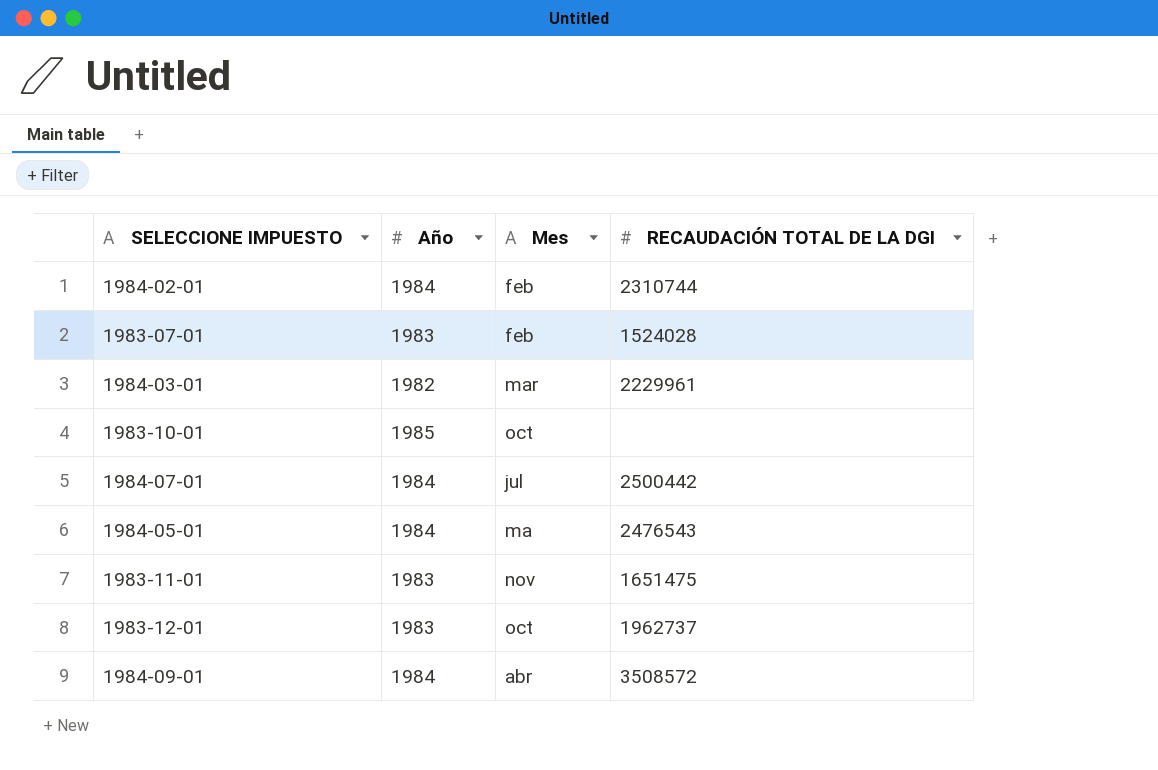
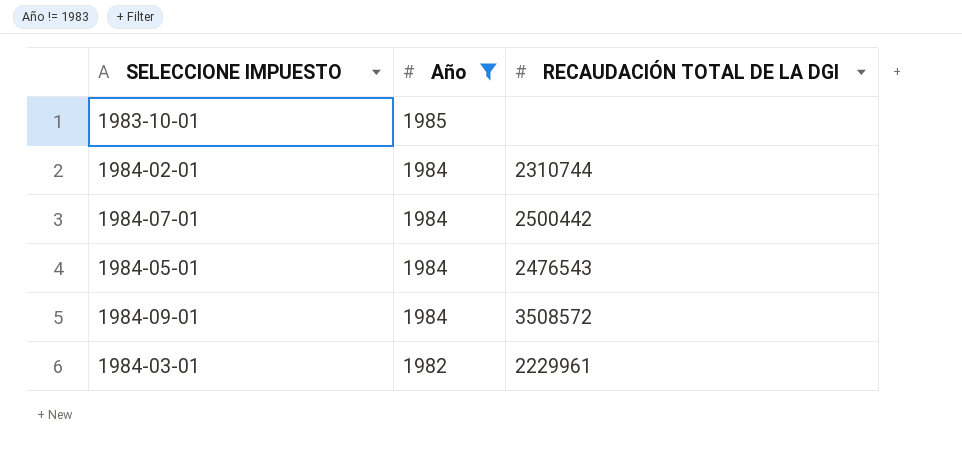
filter: none -> Año != 1983
row order: none -> Año descending
column Mes | position: 3 -> none

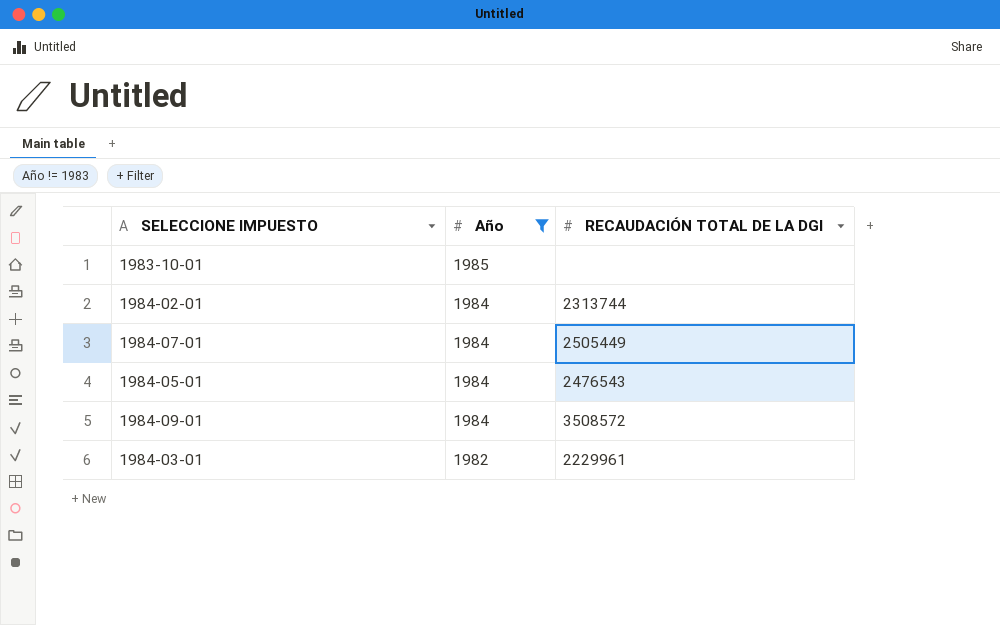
1984-02-01 | RECAUDACIÓN TOTAL DE LA DGI: 2310744 -> 2313744
1984-07-01 | RECAUDACIÓN TOTAL DE LA DGI: 2500442 -> 2505449

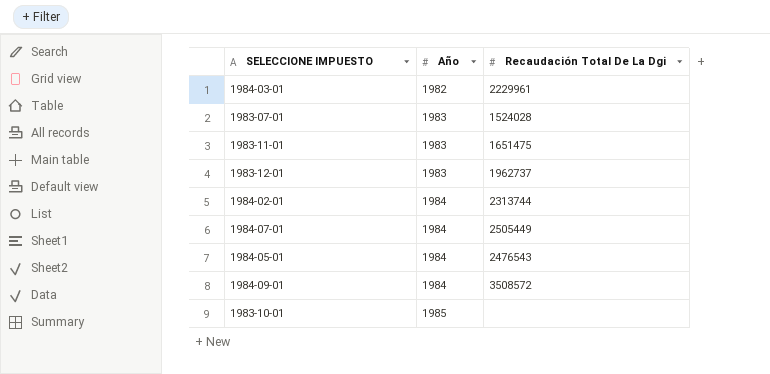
filter: Año != 1983 -> none
row order: Año descending -> Año ascending
column name: RECAUDACIÓN TOTAL DE LA DGI -> Recaudación Total De La Dgi

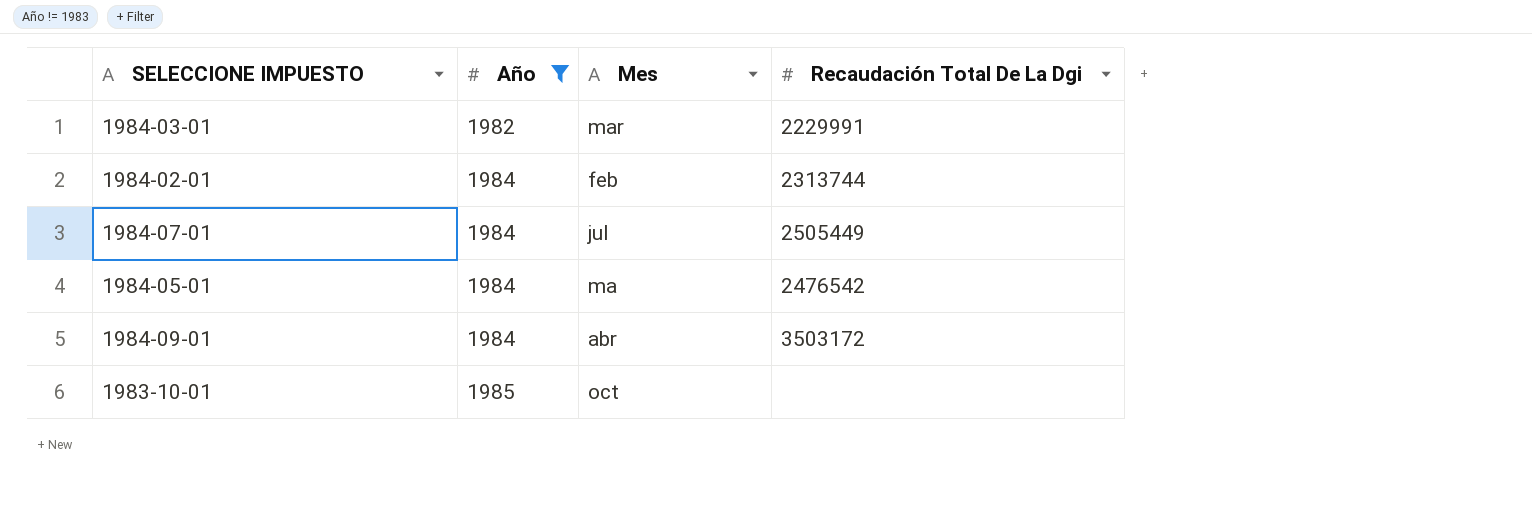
filter: none -> Año != 1983
column Mes | position: none -> 3
1984-03-01 | Recaudación Total De La Dgi: 2229961 -> 2229991
1984-05-01 | Recaudación Total De La Dgi: 2476543 -> 2476542
1984-09-01 | Recaudación Total De La Dgi: 3508572 -> 3503172

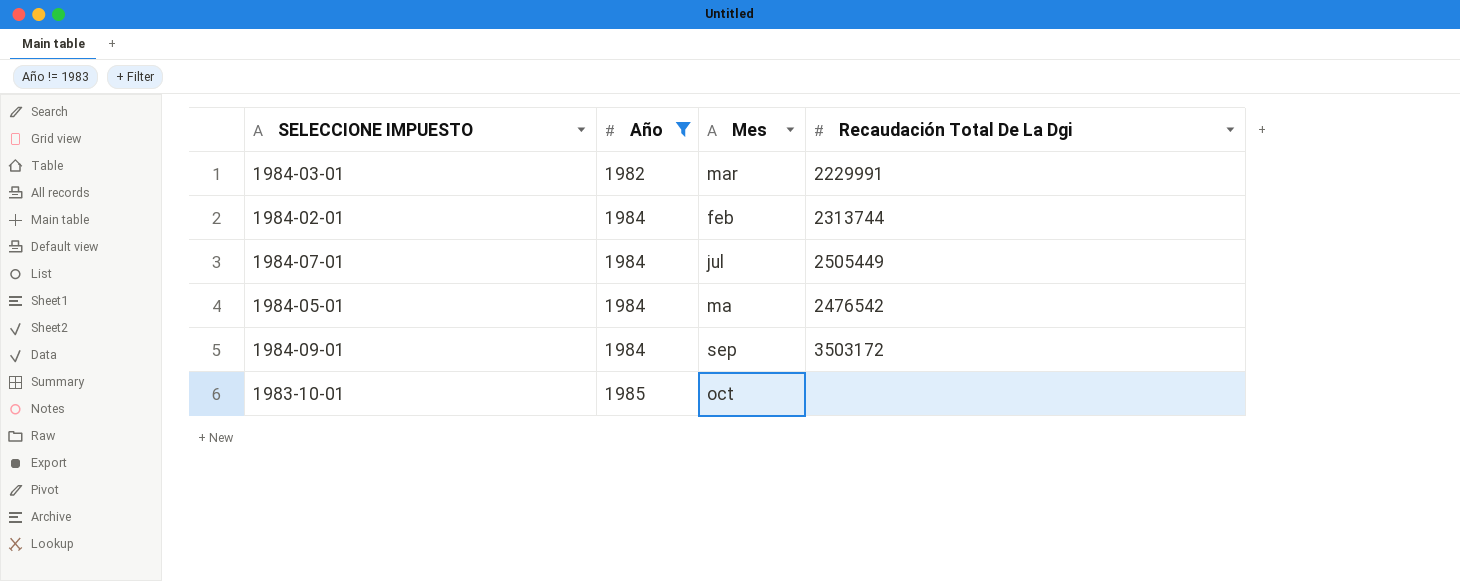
1984-09-01 | Mes: abr -> sep

